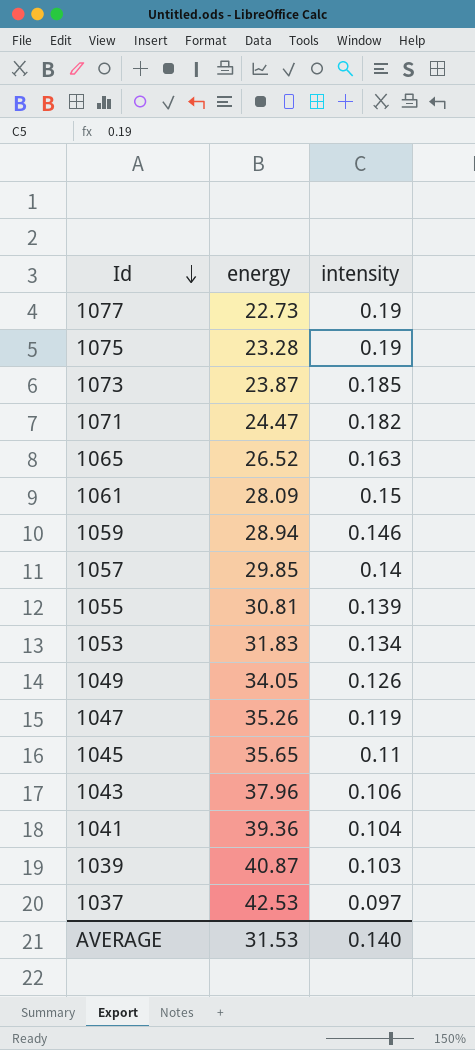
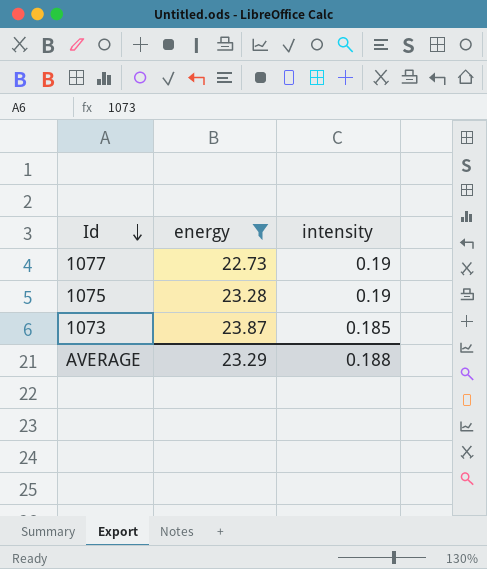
filter: none -> energy <= 23.87
AVERAGE | energy: 31.53 -> 23.29
AVERAGE | intensity: 0.140 -> 0.188

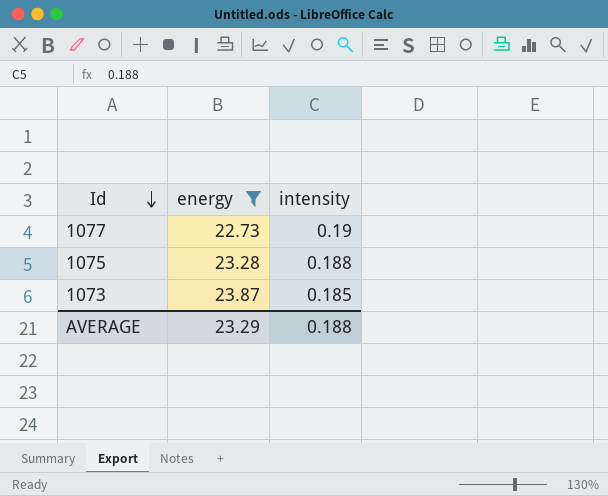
1075 | intensity: 0.19 -> 0.188

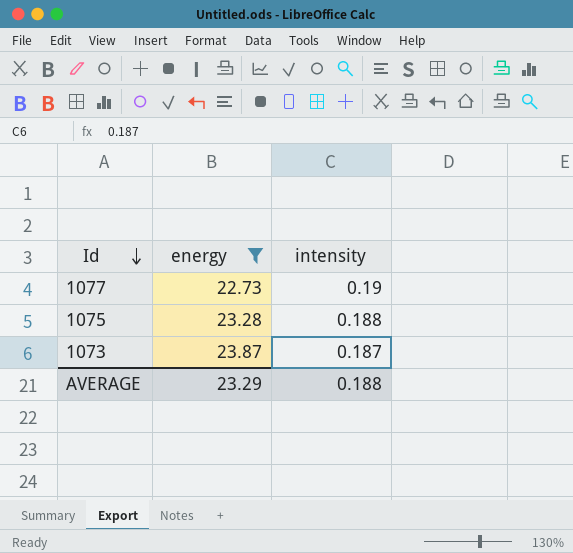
1073 | intensity: 0.185 -> 0.187

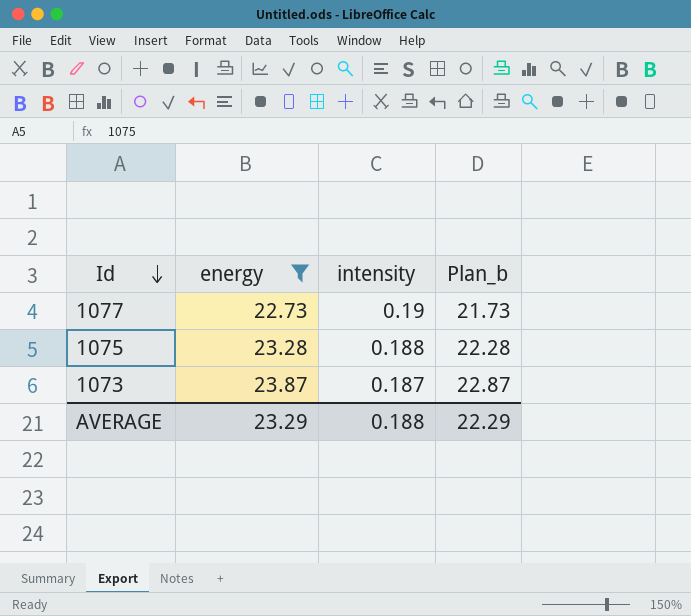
column Plan_b | formula: none -> [energy] - 1

